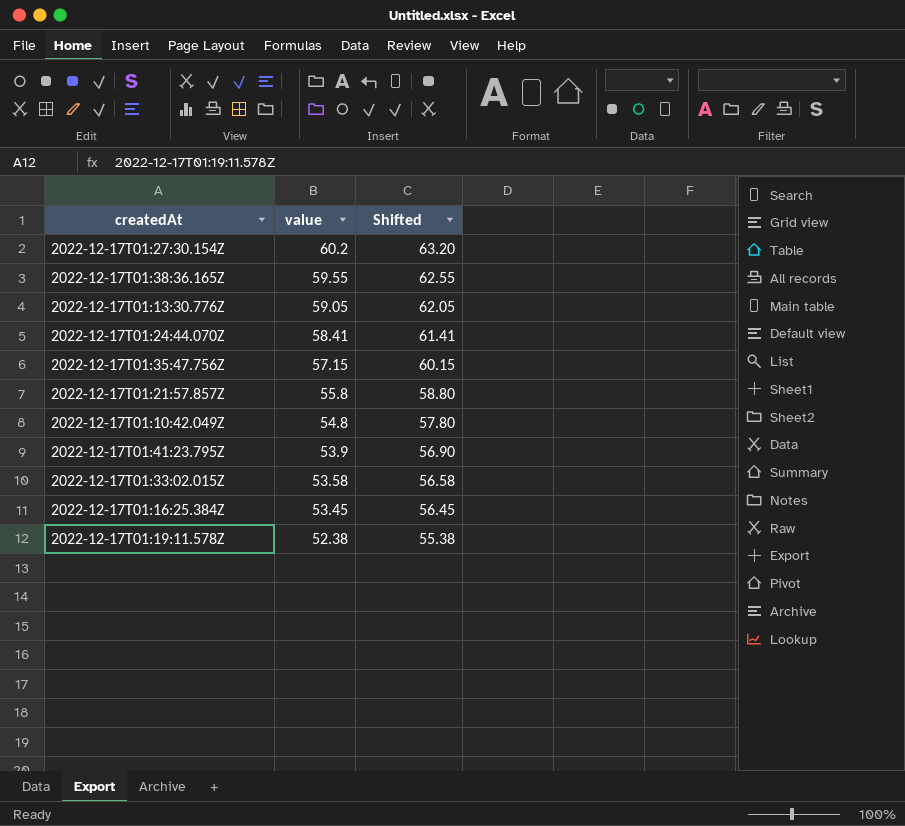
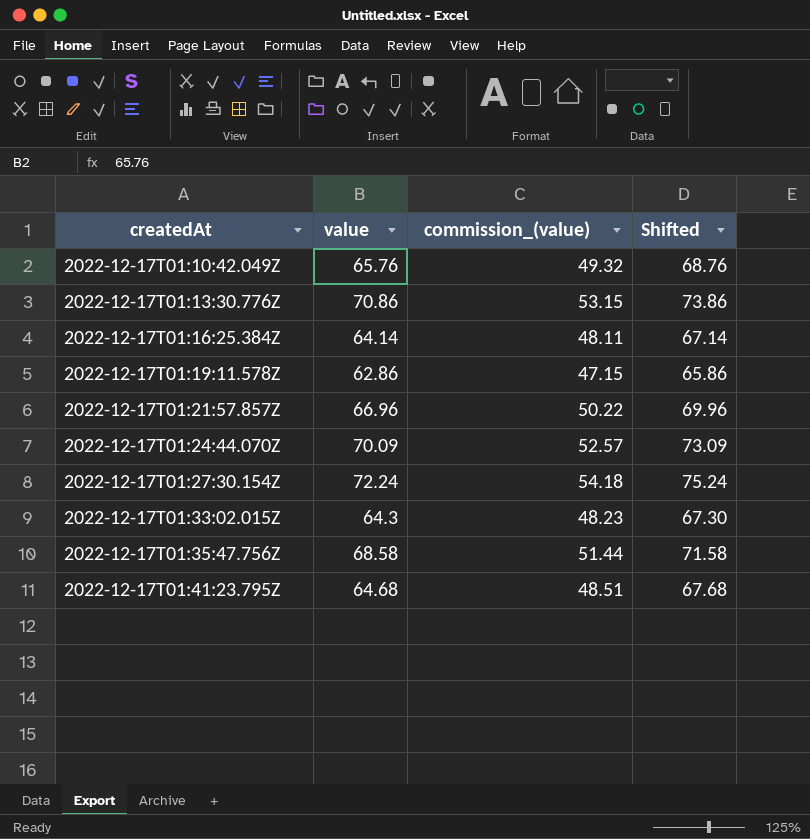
row order: value descending -> createdAt ascending
column commission_(value) | formula: none -> [value] * 0.75
row 2022-12-17T01:38:36.165Z: 59.55 | 62.55 -> none
2022-12-17T01:10:42.049Z | value: 54.8 -> 65.76
2022-12-17T01:10:42.049Z | Shifted: 57.80 -> 68.76
2022-12-17T01:13:30.776Z | value: 59.05 -> 70.86
2022-12-17T01:13:30.776Z | Shifted: 62.05 -> 73.86
2022-12-17T01:16:25.384Z | value: 53.45 -> 64.14
2022-12-17T01:16:25.384Z | Shifted: 56.45 -> 67.14
2022-12-17T01:19:11.578Z | value: 52.38 -> 62.86
2022-12-17T01:19:11.578Z | Shifted: 55.38 -> 65.86
2022-12-17T01:21:57.857Z | value: 55.8 -> 66.96
2022-12-17T01:21:57.857Z | Shifted: 58.80 -> 69.96
2022-12-17T01:24:44.070Z | value: 58.41 -> 70.09
2022-12-17T01:24:44.070Z | Shifted: 61.41 -> 73.09
2022-12-17T01:27:30.154Z | value: 60.2 -> 72.24
2022-12-17T01:27:30.154Z | Shifted: 63.20 -> 75.24
2022-12-17T01:33:02.015Z | value: 53.58 -> 64.3
2022-12-17T01:33:02.015Z | Shifted: 56.58 -> 67.30
2022-12-17T01:35:47.756Z | value: 57.15 -> 68.58
2022-12-17T01:35:47.756Z | Shifted: 60.15 -> 71.58
2022-12-17T01:41:23.795Z | value: 53.9 -> 64.68
2022-12-17T01:41:23.795Z | Shifted: 56.90 -> 67.68

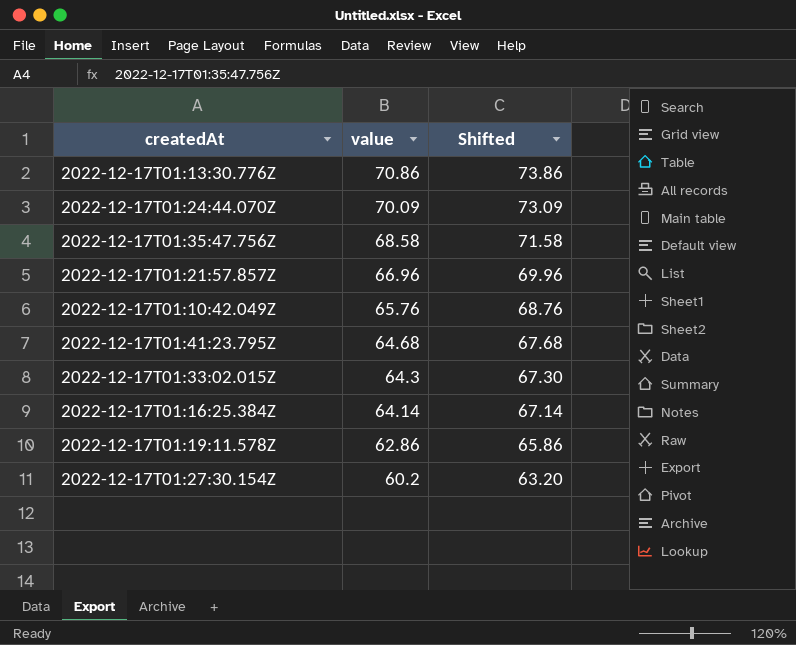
row order: createdAt ascending -> value descending
column commission_(value) | formula: [value] * 0.75 -> none
2022-12-17T01:27:30.154Z | value: 72.24 -> 60.2
2022-12-17T01:27:30.154Z | Shifted: 75.24 -> 63.20

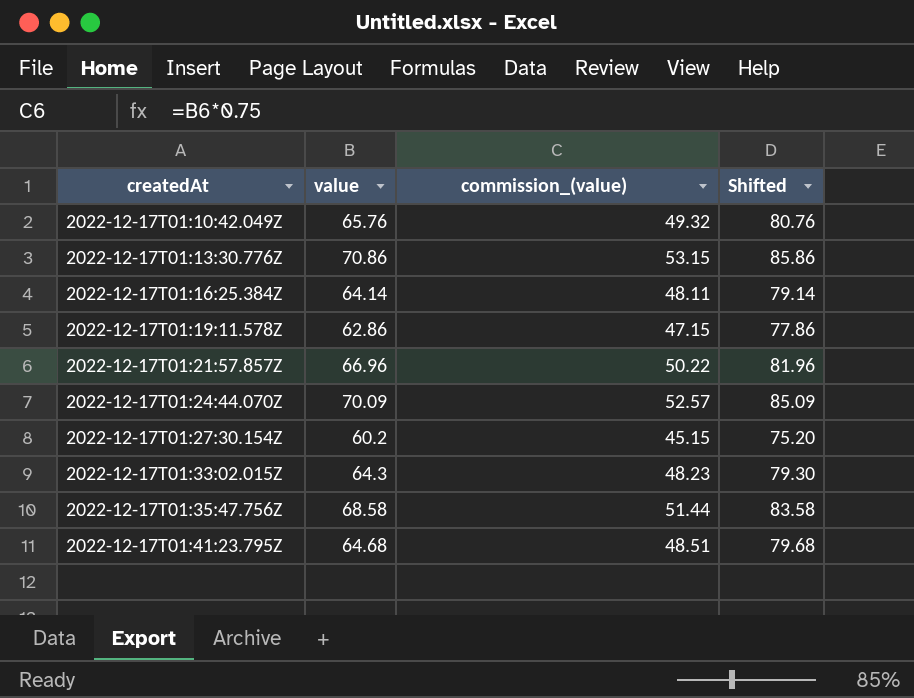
row order: value descending -> createdAt ascending
column commission_(value) | formula: none -> [value] * 0.75
column Shifted | formula: [value] + 3 -> [value] + 15

